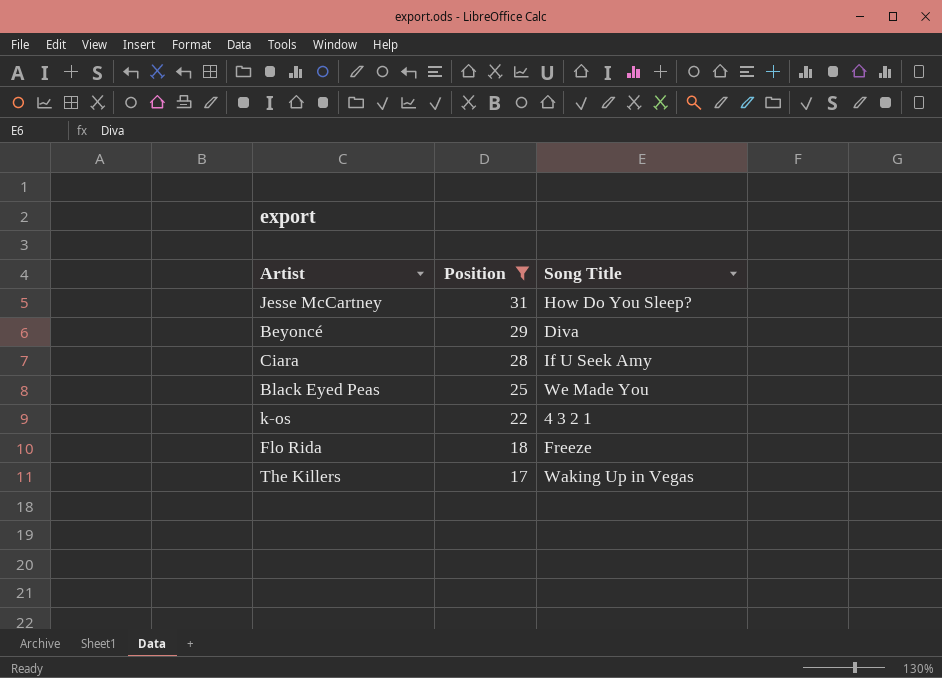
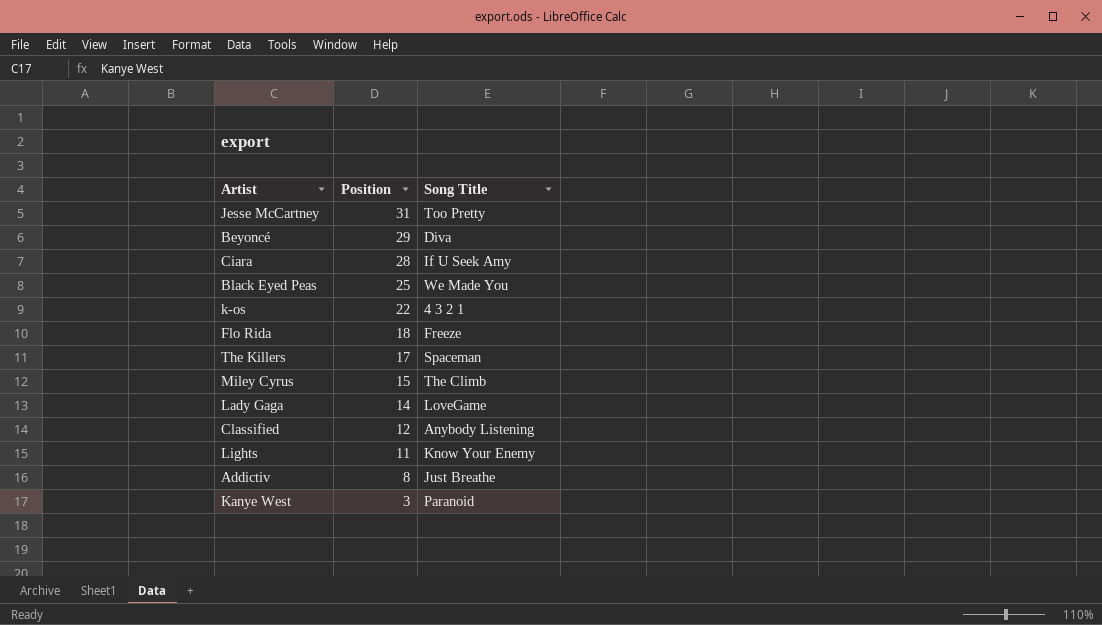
filter: Position >= 17 -> none
Jesse McCartney | Song Title: How Do You Sleep? -> Too Pretty
The Killers | Song Title: Waking Up in Vegas -> Spaceman

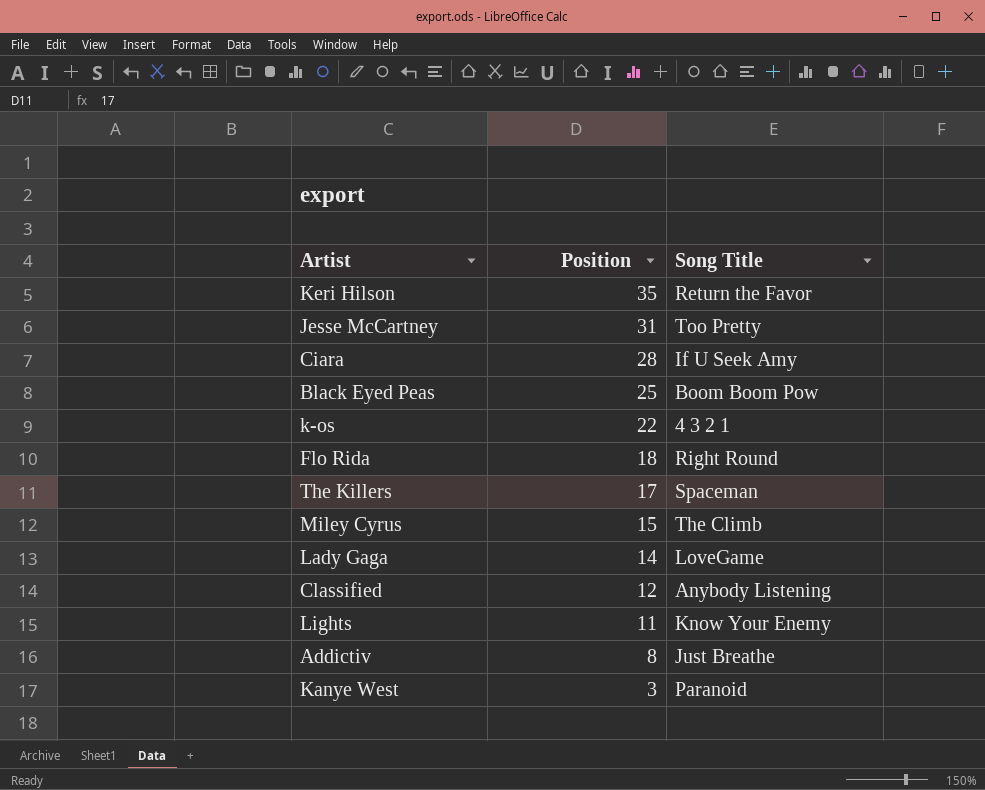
row Beyoncé: 29 | Diva -> none
row Keri Hilson: none -> 35 | Return the Favor
Black Eyed Peas | Song Title: We Made You -> Boom Boom Pow
Flo Rida | Song Title: Freeze -> Right Round

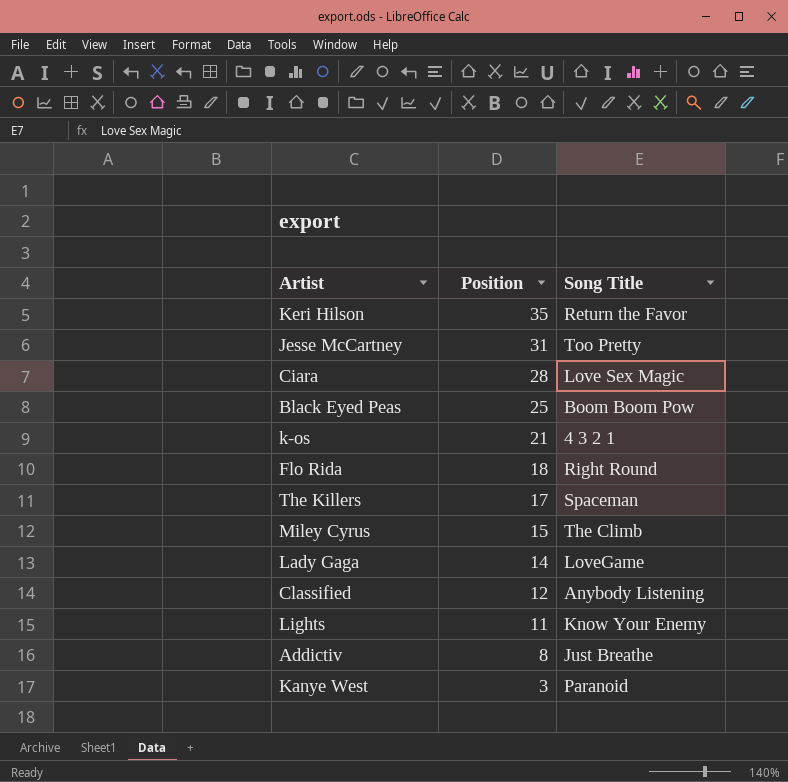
Ciara | Song Title: If U Seek Amy -> Love Sex Magic
k-os | Position: 22 -> 21

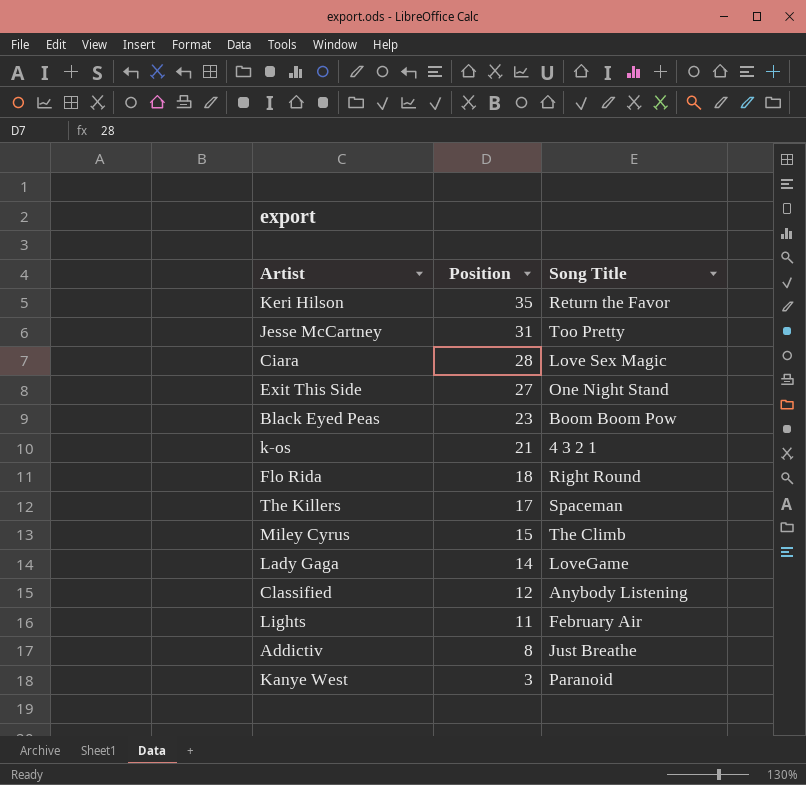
row Exit This Side: none -> 27 | One Night Stand
Black Eyed Peas | Position: 25 -> 23
Lights | Song Title: Know Your Enemy -> February Air

